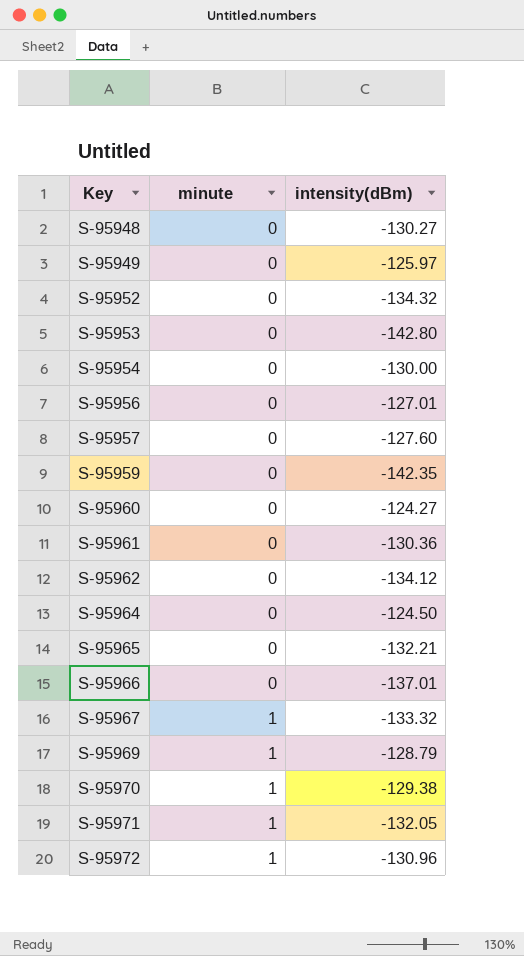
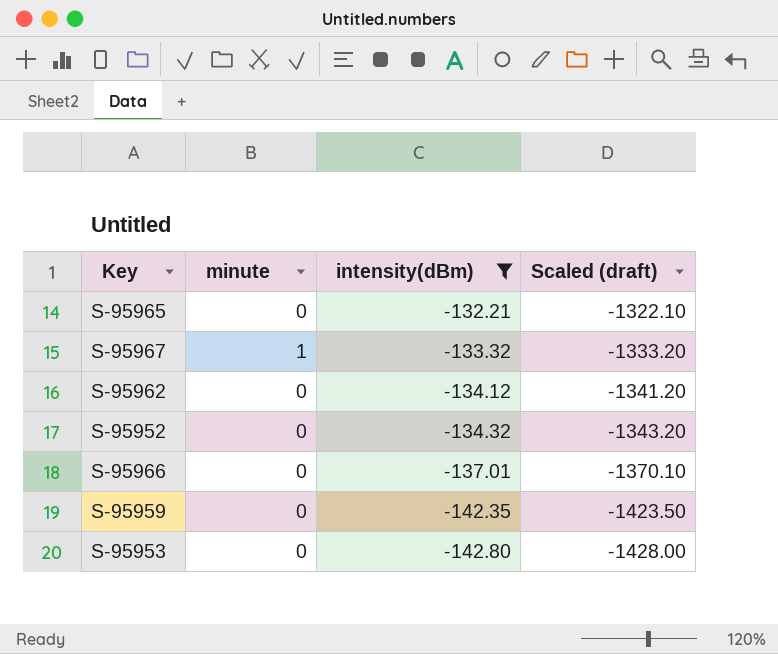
filter: none -> intensity(dBm) <= -132.21
row order: Key ascending -> intensity(dBm) descending
column Scaled (draft) | formula: none -> [intensity(dBm)] * 10

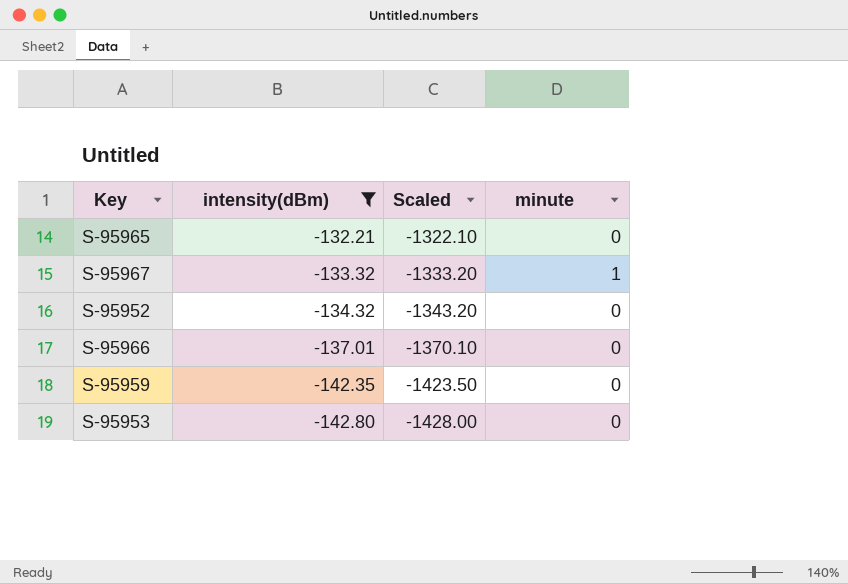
column name: Scaled (draft) -> Scaled
column minute | position: 2 -> 4
row S-95962: 0 | -134.12 | -1341.20 -> none

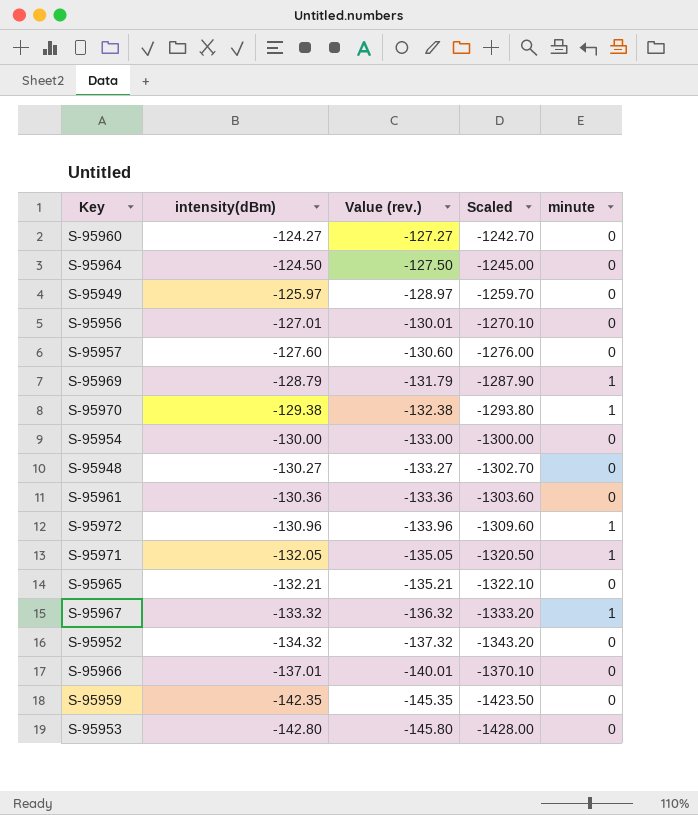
filter: intensity(dBm) <= -132.21 -> none
column Value (rev.) | formula: none -> [intensity(dBm)] - 3

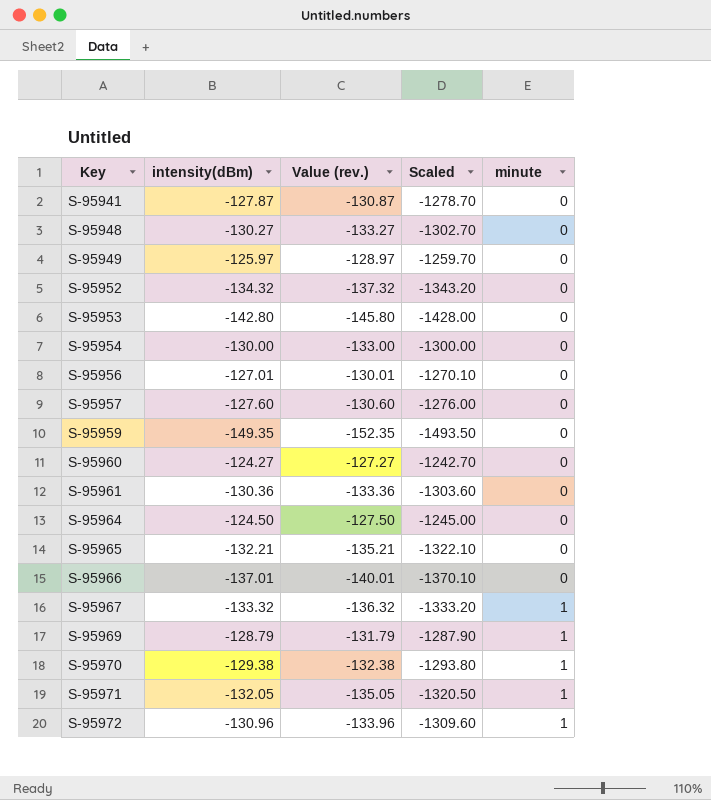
row order: intensity(dBm) descending -> Key ascending
row S-95941: none -> -127.87 | -130.87 | -1278.70 | 0
S-95959 | intensity(dBm): -142.35 -> -149.35
S-95959 | Value (rev.): -145.35 -> -152.35
S-95959 | Scaled: -1423.50 -> -1493.50

